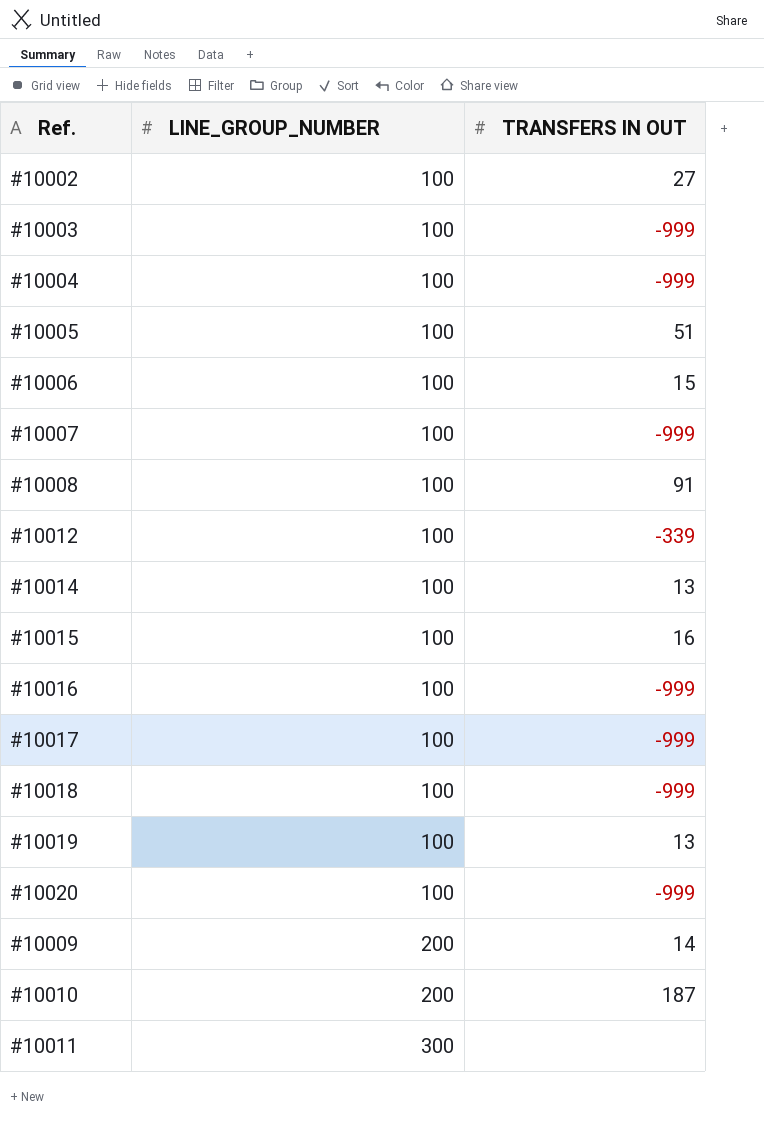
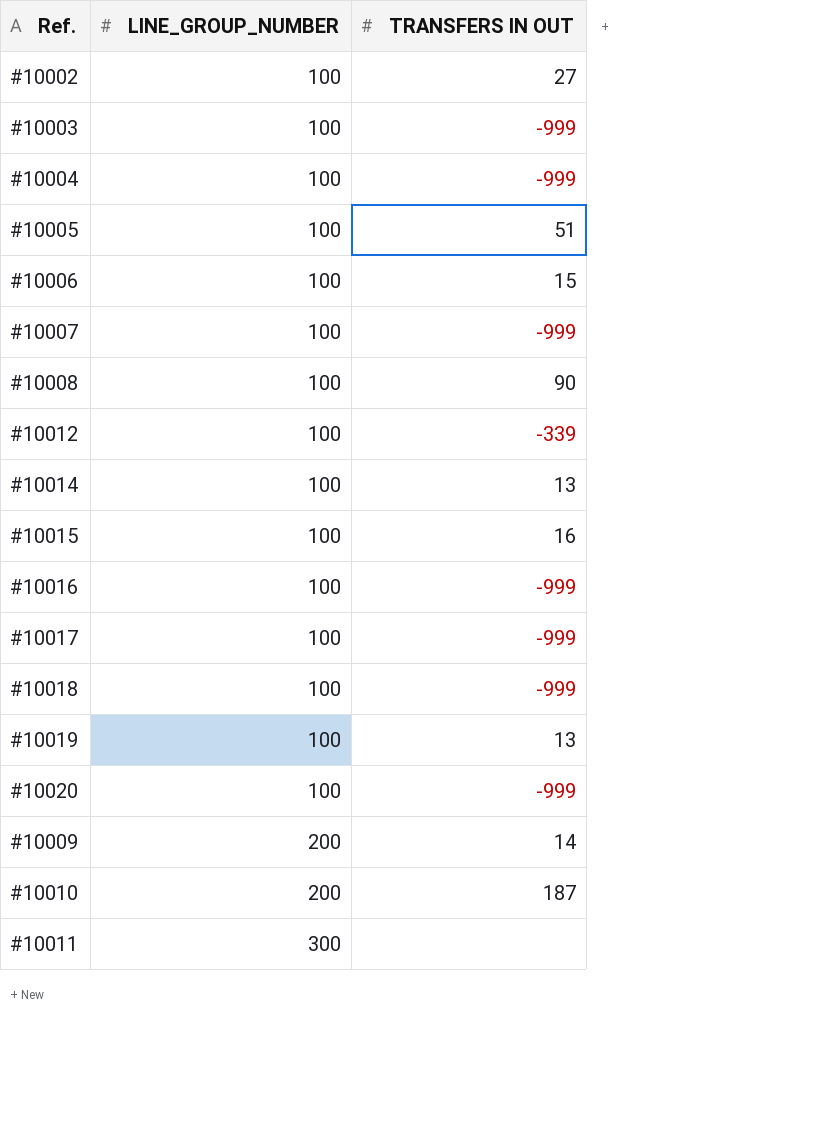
#10008 | TRANSFERS IN OUT: 91 -> 90

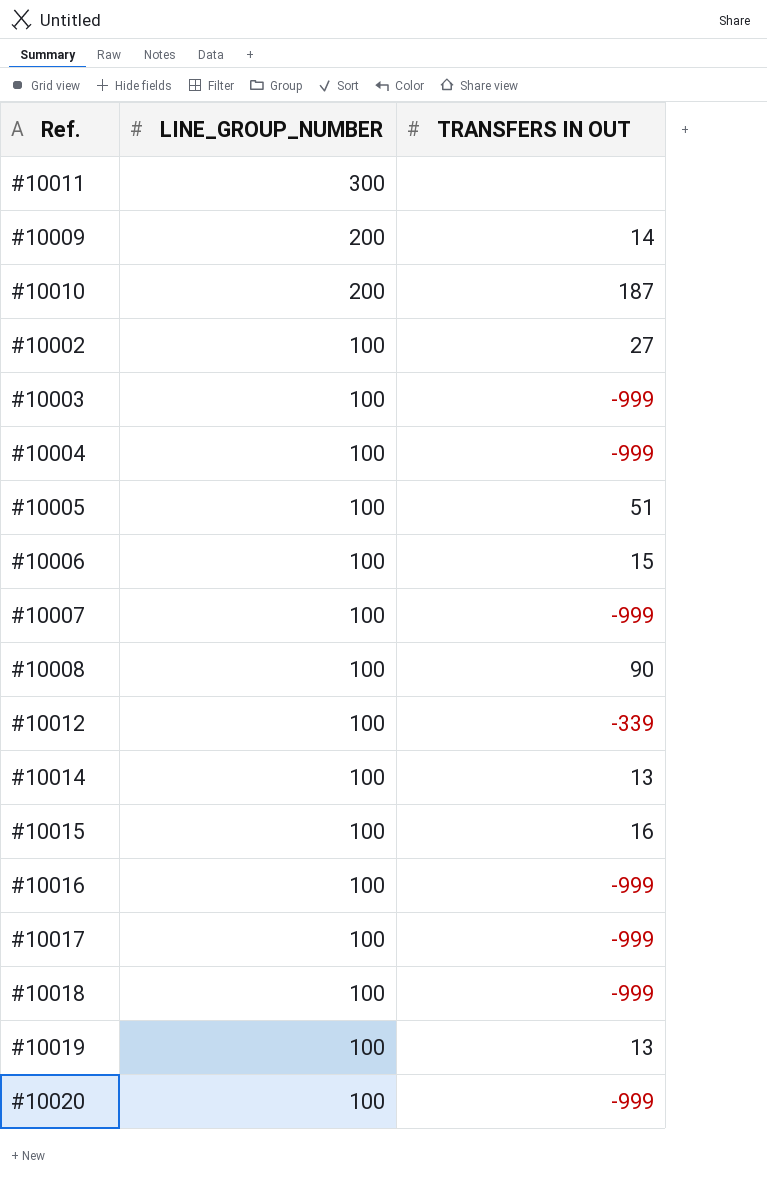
row order: LINE_GROUP_NUMBER ascending -> LINE_GROUP_NUMBER descending

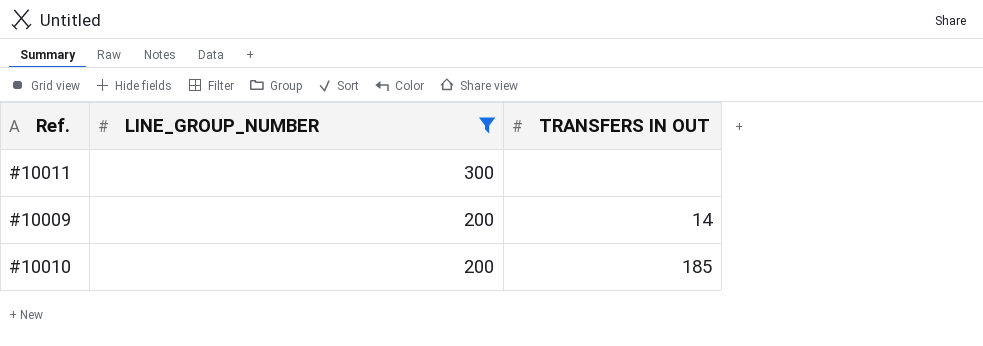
filter: none -> LINE_GROUP_NUMBER != 100
#10010 | TRANSFERS IN OUT: 187 -> 185

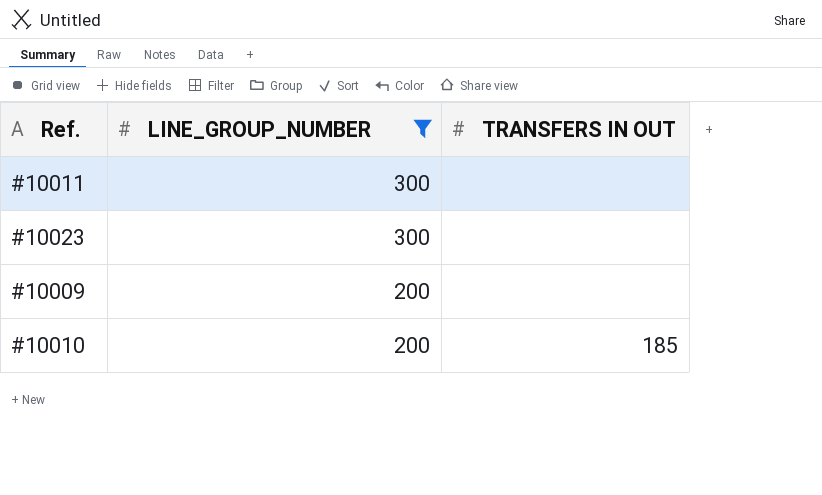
row #10023: none -> 300 | none
#10009 | TRANSFERS IN OUT: 14 -> none

